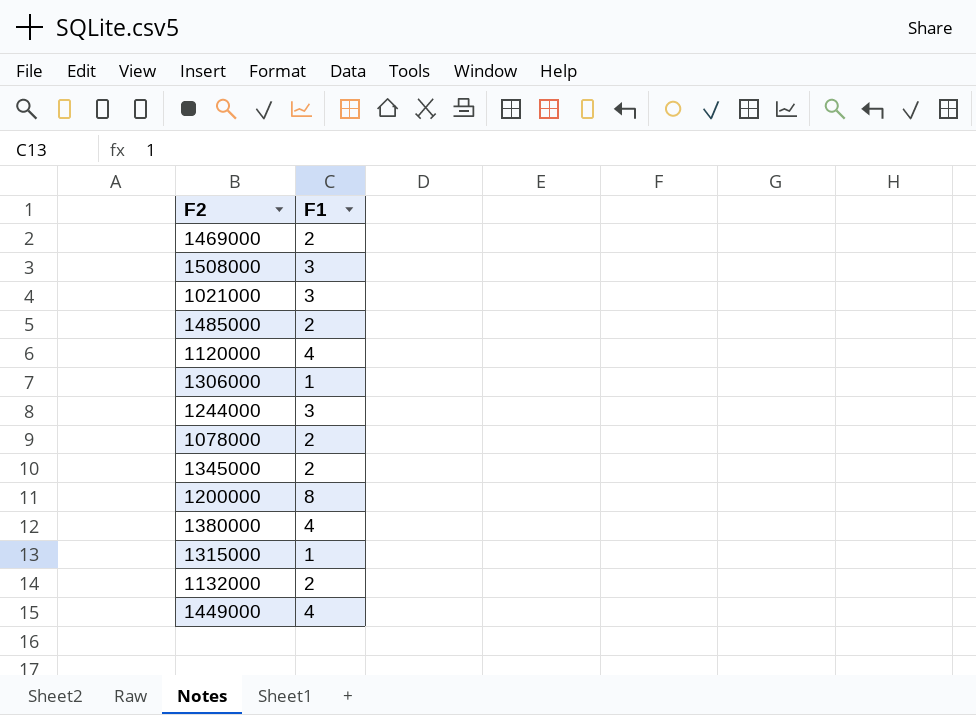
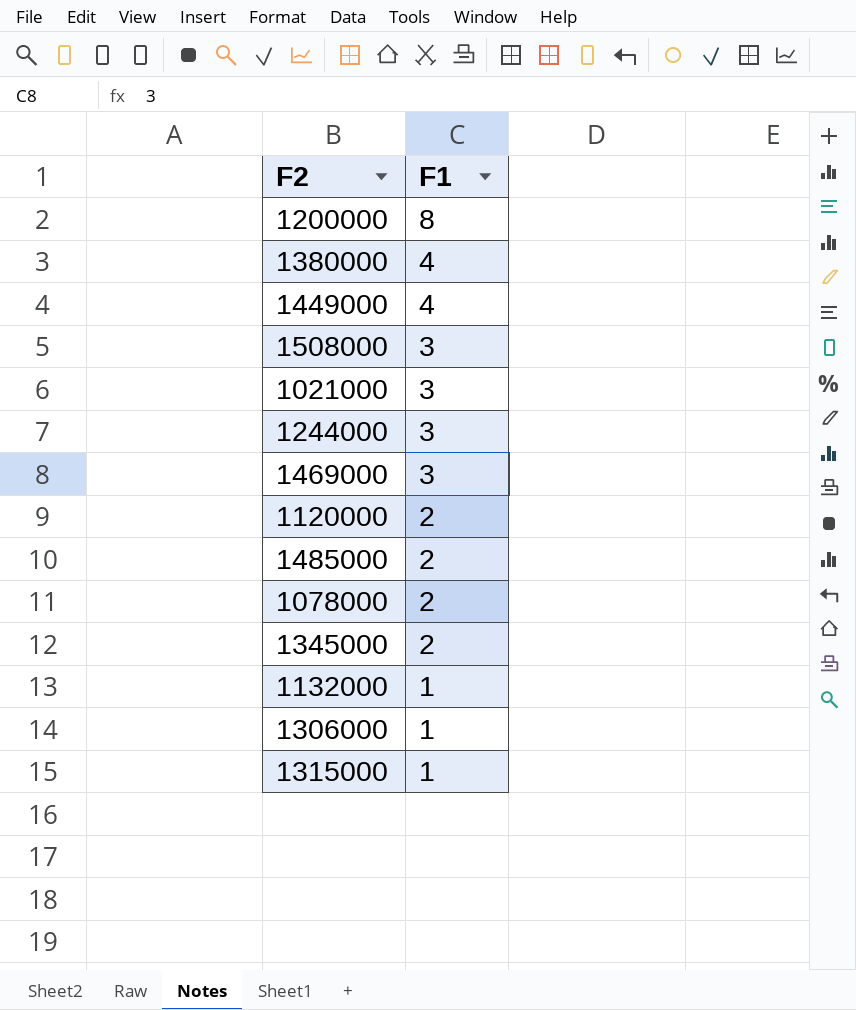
row order: none -> F1 descending
1469000 | F1: 2 -> 3
1120000 | F1: 4 -> 2
1132000 | F1: 2 -> 1

